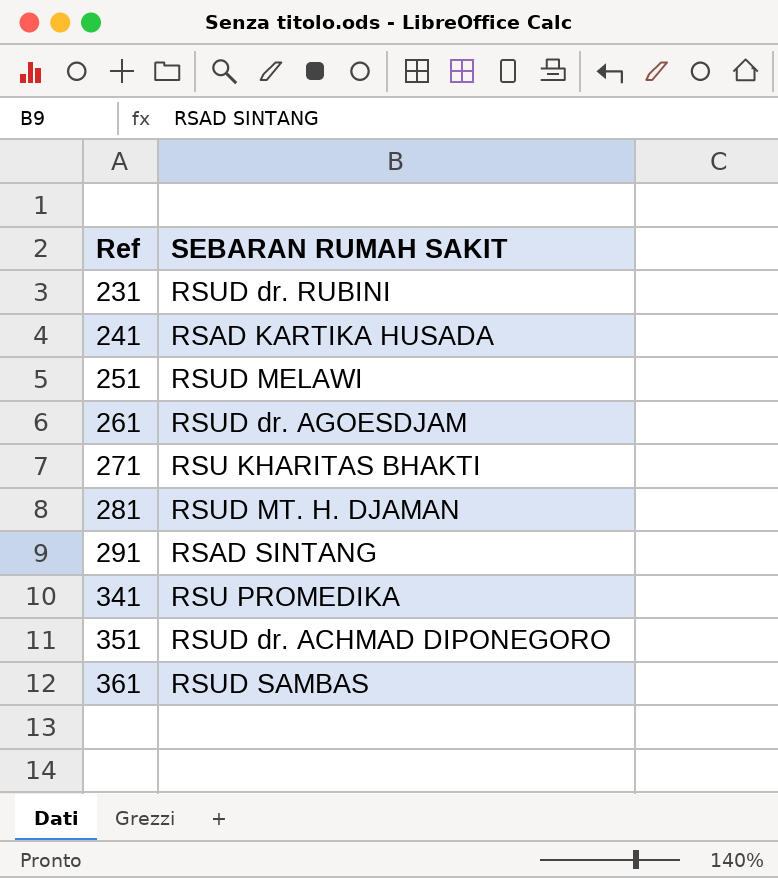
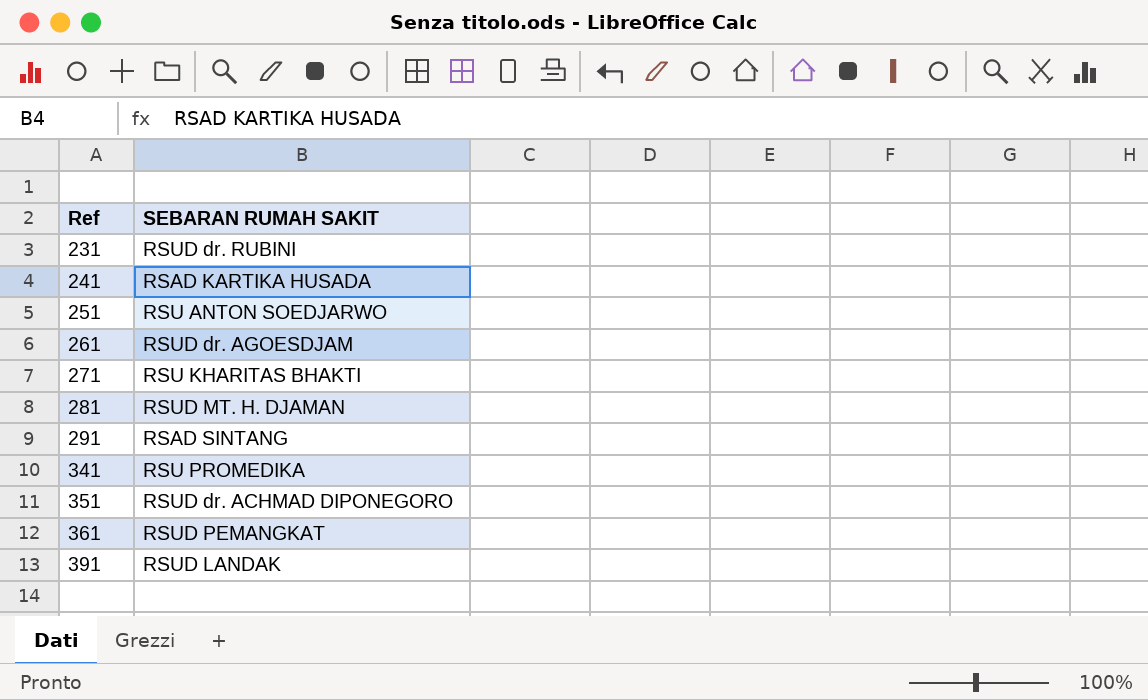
251 | SEBARAN RUMAH SAKIT: RSUD MELAWI -> RSU ANTON SOEDJARWO
361 | SEBARAN RUMAH SAKIT: RSUD SAMBAS -> RSUD PEMANGKAT
row 391: none -> RSUD LANDAK

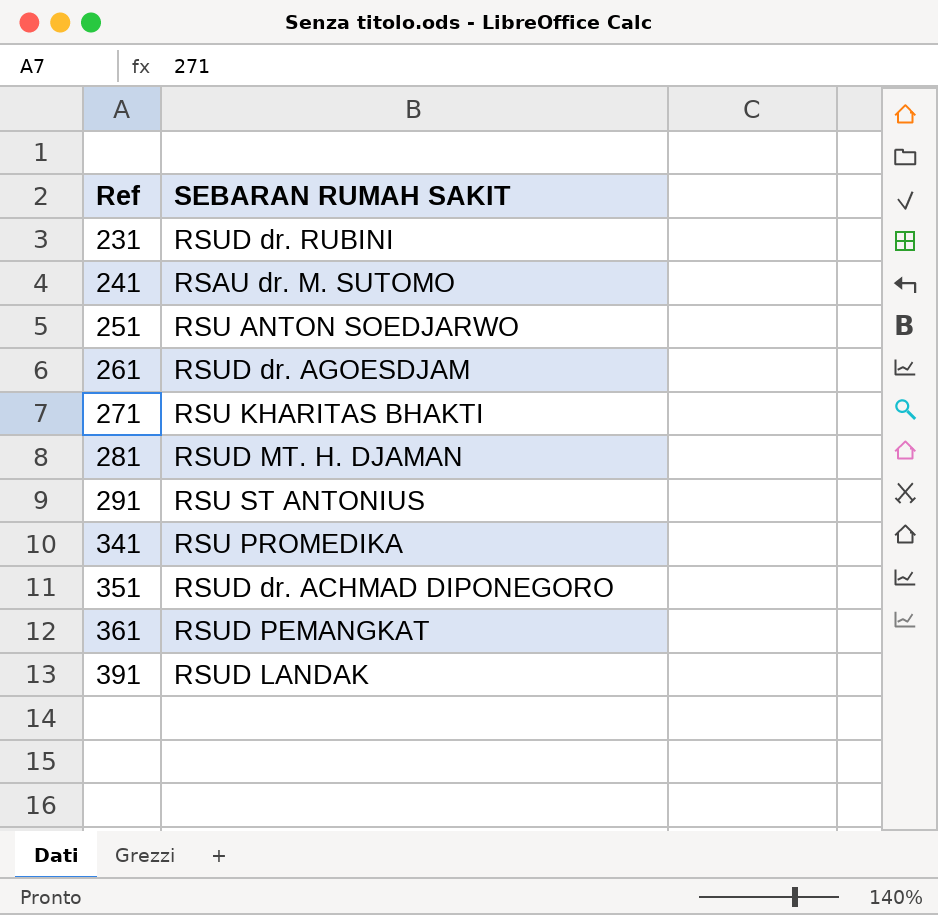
241 | SEBARAN RUMAH SAKIT: RSAD KARTIKA HUSADA -> RSAU dr. M. SUTOMO
291 | SEBARAN RUMAH SAKIT: RSAD SINTANG -> RSU ST ANTONIUS

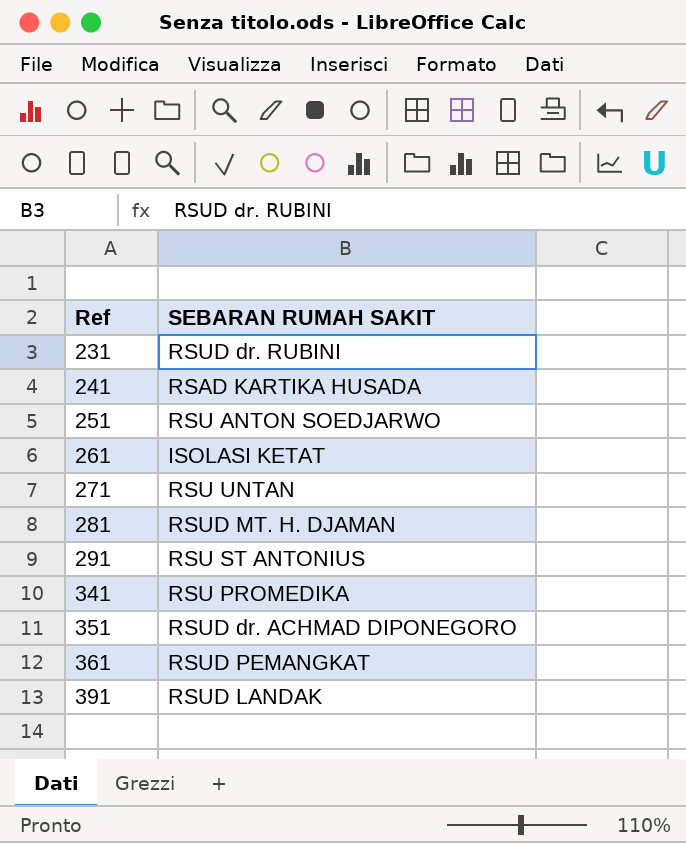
241 | SEBARAN RUMAH SAKIT: RSAU dr. M. SUTOMO -> RSAD KARTIKA HUSADA
261 | SEBARAN RUMAH SAKIT: RSUD dr. AGOESDJAM -> ISOLASI KETAT
271 | SEBARAN RUMAH SAKIT: RSU KHARITAS BHAKTI -> RSU UNTAN

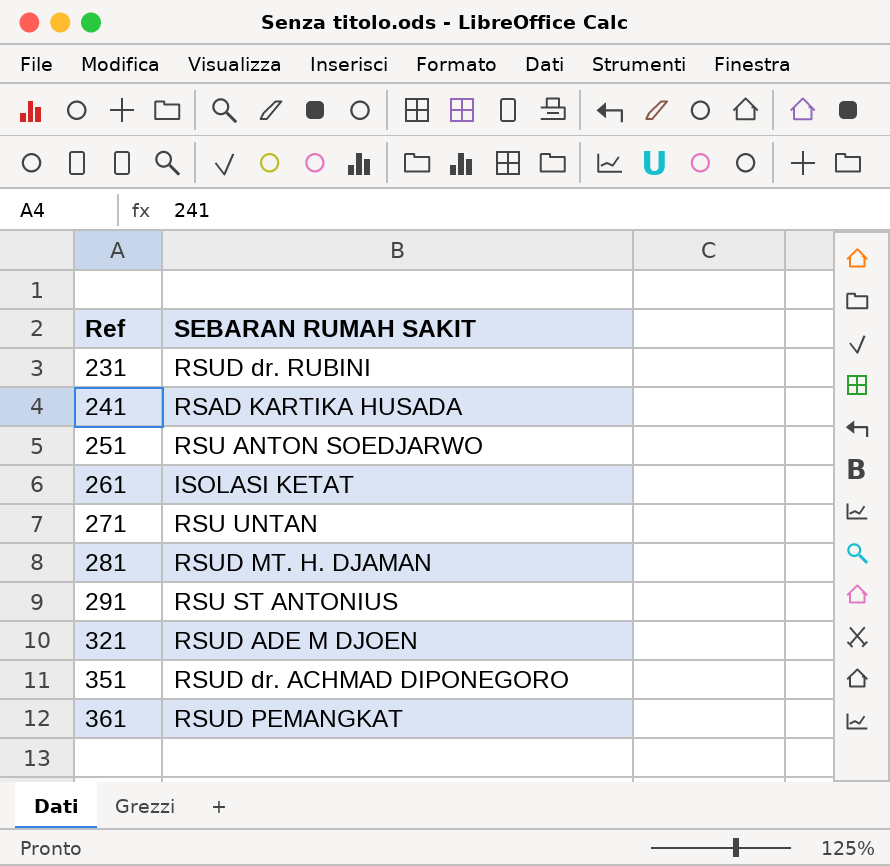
row 341: RSU PROMEDIKA -> none
row 391: RSUD LANDAK -> none
row 321: none -> RSUD ADE M DJOEN

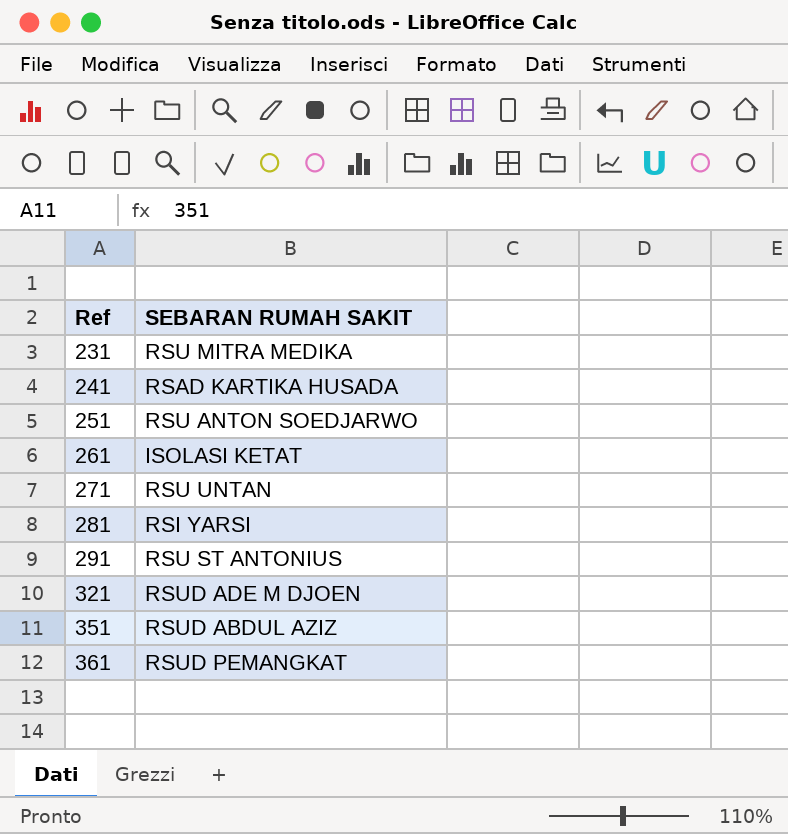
231 | SEBARAN RUMAH SAKIT: RSUD dr. RUBINI -> RSU MITRA MEDIKA
281 | SEBARAN RUMAH SAKIT: RSUD MT. H. DJAMAN -> RSI YARSI
351 | SEBARAN RUMAH SAKIT: RSUD dr. ACHMAD DIPONEGORO -> RSUD ABDUL AZIZ

